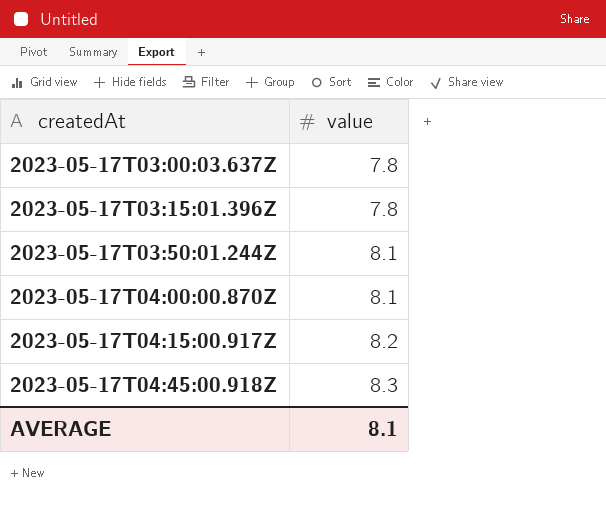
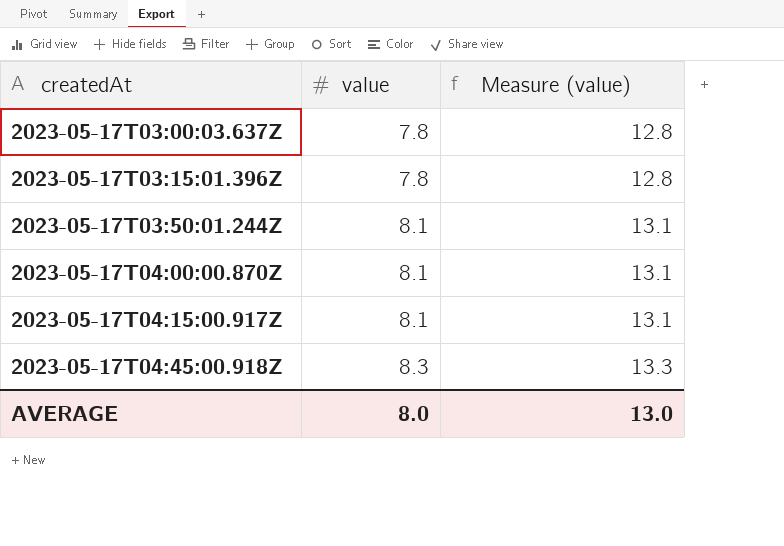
column Measure (value) | formula: none -> [value] + 5
2023-05-17T04:15:00.917Z | value: 8.2 -> 8.1
AVERAGE | value: 8.1 -> 8.0

